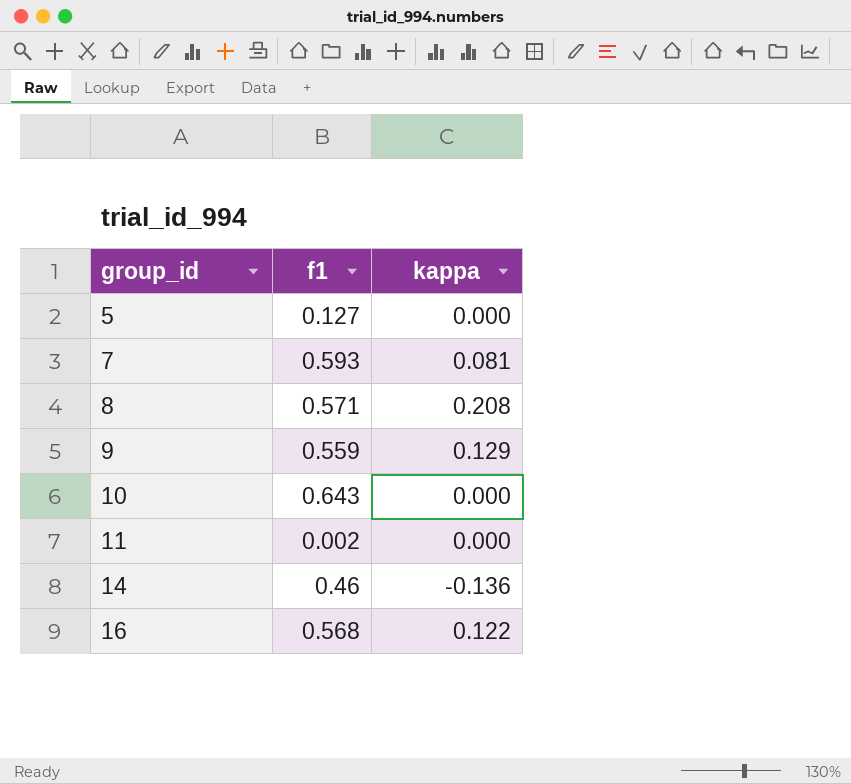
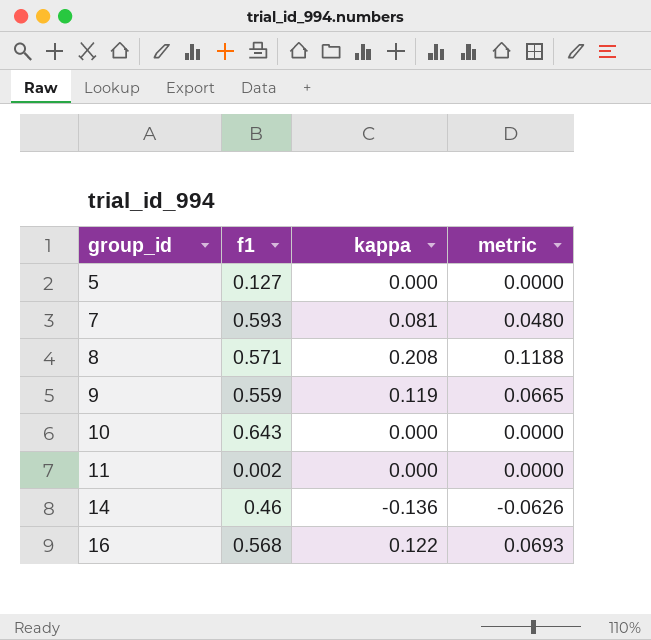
column metric | formula: none -> [f1] * [kappa]
9 | kappa: 0.129 -> 0.119

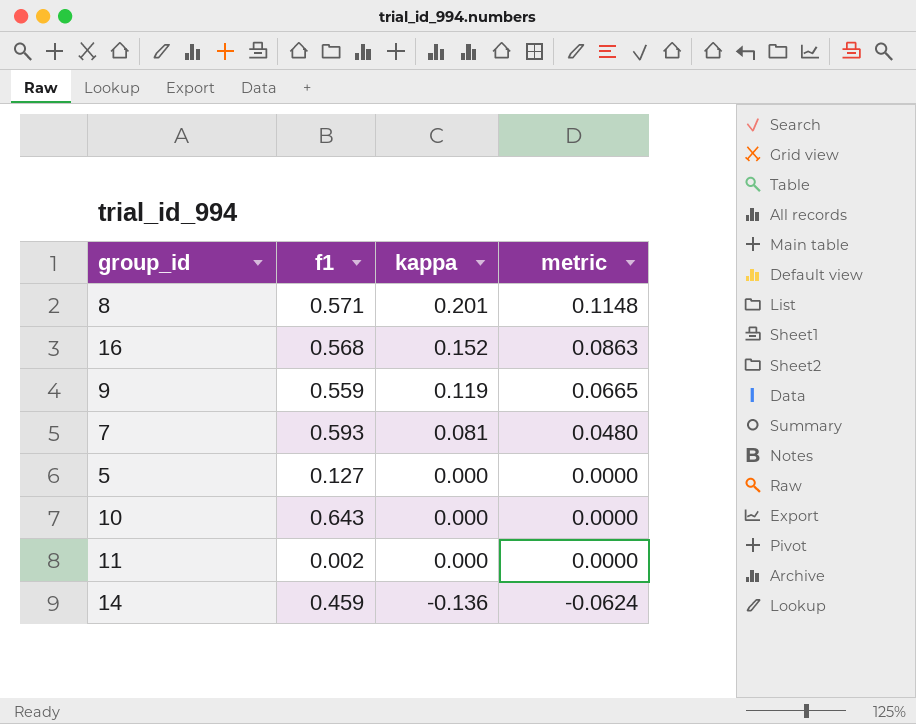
row order: group_id ascending -> kappa descending
8 | kappa: 0.208 -> 0.201
8 | metric: 0.1188 -> 0.1148
16 | kappa: 0.122 -> 0.152
16 | metric: 0.0693 -> 0.0863
14 | f1: 0.46 -> 0.459
14 | metric: -0.0626 -> -0.0624

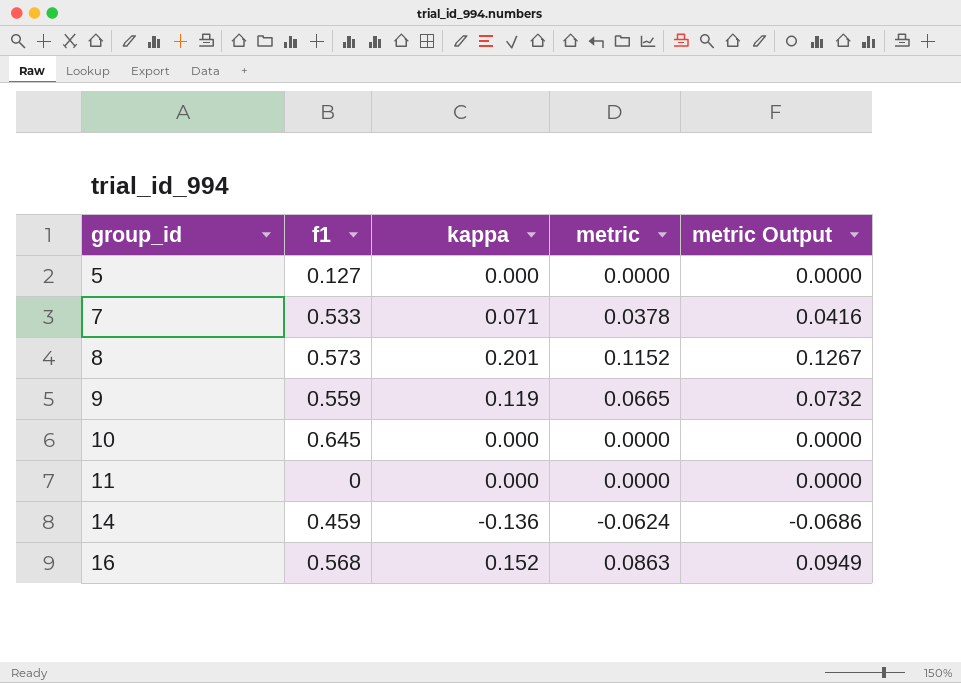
row order: kappa descending -> group_id ascending
column metric Output | formula: none -> [metric] * 1.1
7 | f1: 0.593 -> 0.533
7 | kappa: 0.081 -> 0.071
7 | metric: 0.0480 -> 0.0378
8 | f1: 0.571 -> 0.573
8 | metric: 0.1148 -> 0.1152
10 | f1: 0.643 -> 0.645
11 | f1: 0.002 -> 0

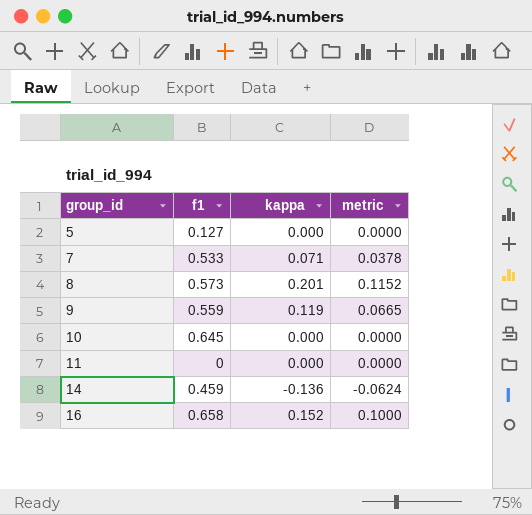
column metric Output | formula: [metric] * 1.1 -> none
16 | f1: 0.568 -> 0.658
16 | metric: 0.0863 -> 0.1000

